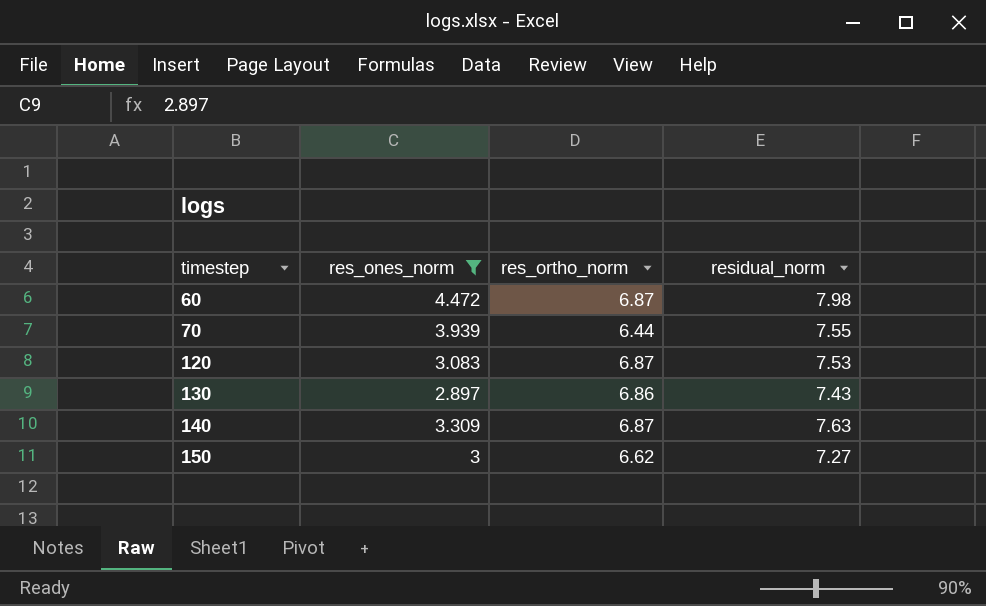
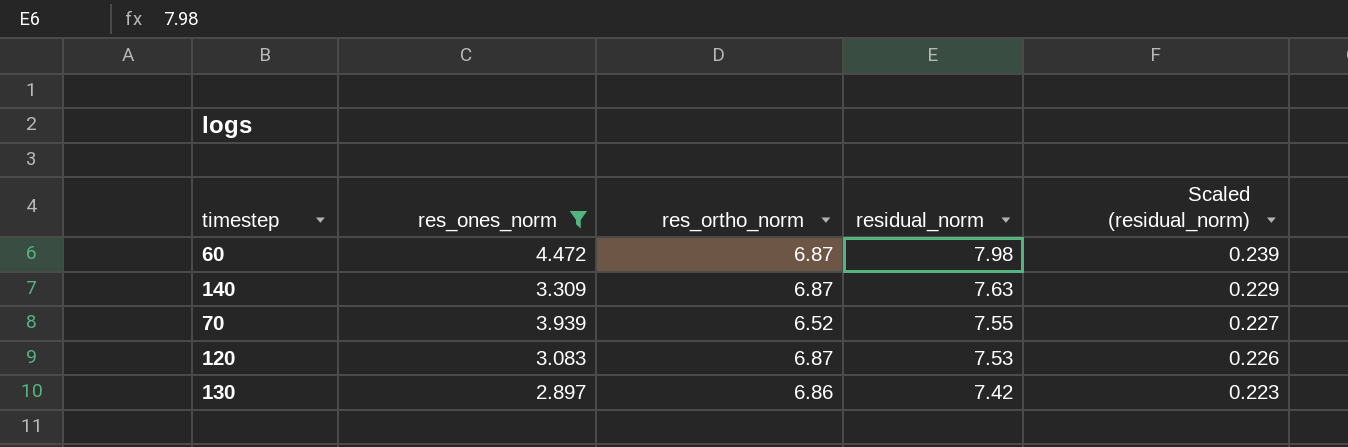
row order: timestep ascending -> residual_norm descending
column Scaled (residual_norm) | formula: none -> [residual_norm] * 0.03
row 150: 3 | 6.62 | 7.27 -> none
70 | res_ortho_norm: 6.44 -> 6.52
130 | residual_norm: 7.43 -> 7.42

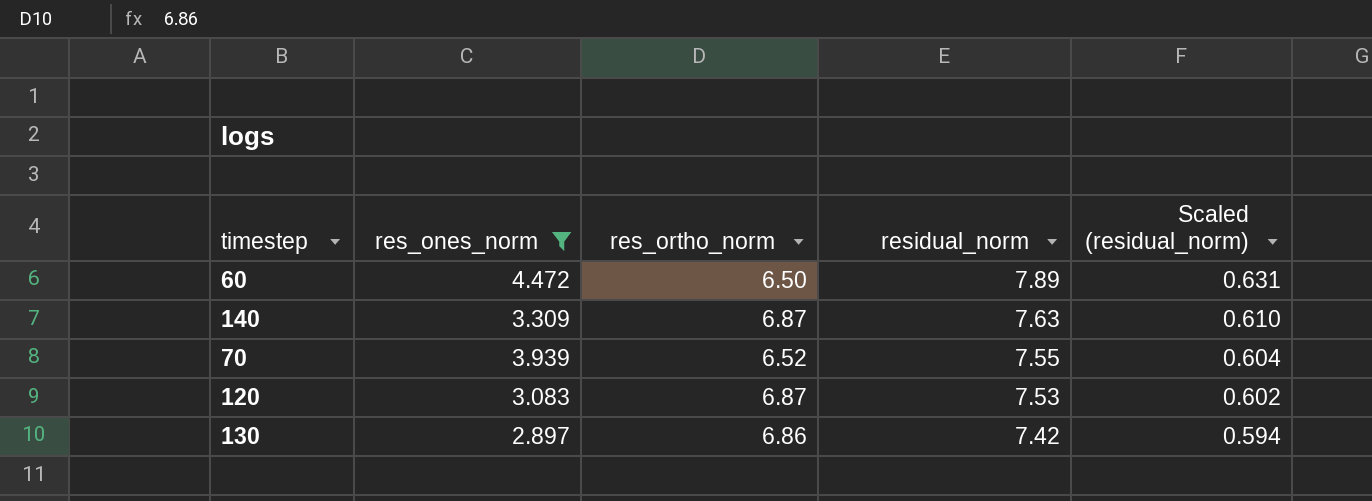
column Scaled (residual_norm) | formula: [residual_norm] * 0.03 -> [residual_norm] * 0.08
60 | res_ortho_norm: 6.87 -> 6.50
60 | residual_norm: 7.98 -> 7.89

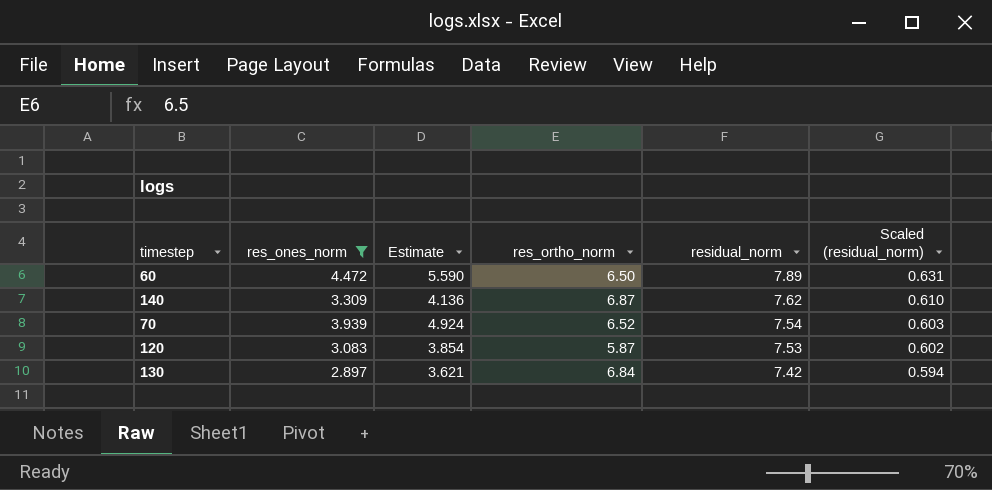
column Estimate | formula: none -> [res_ones_norm] * 1.25
140 | residual_norm: 7.63 -> 7.62
70 | residual_norm: 7.55 -> 7.54
70 | Scaled (residual_norm): 0.604 -> 0.603
120 | res_ortho_norm: 6.87 -> 5.87
130 | res_ortho_norm: 6.86 -> 6.84

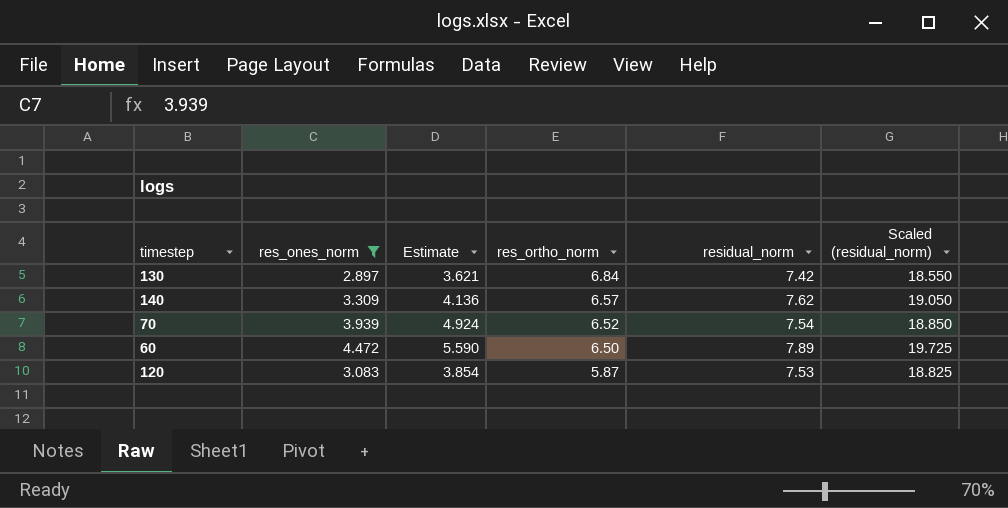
row order: residual_norm descending -> res_ortho_norm descending
column Scaled (residual_norm) | formula: [residual_norm] * 0.08 -> [residual_norm] * 2.5
140 | res_ortho_norm: 6.87 -> 6.57

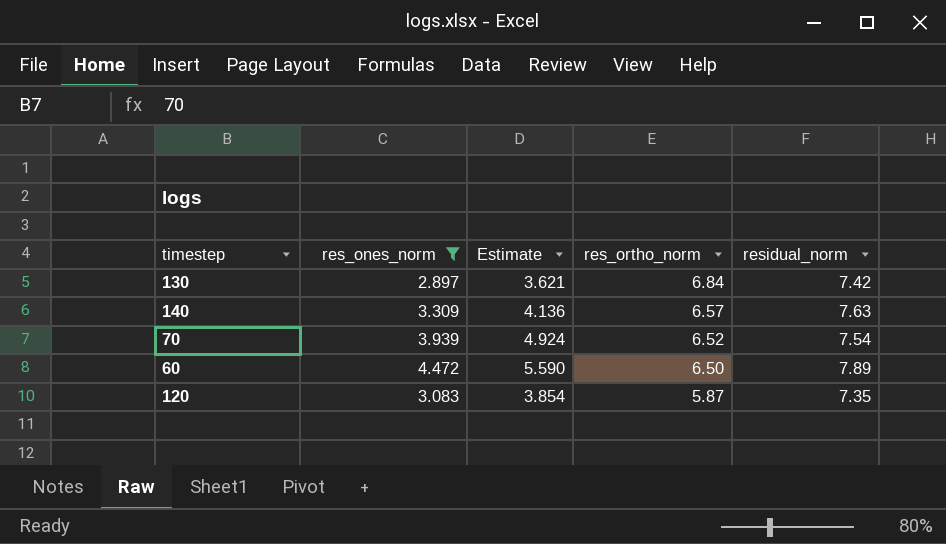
column Scaled (residual_norm) | formula: [residual_norm] * 2.5 -> none
140 | residual_norm: 7.62 -> 7.63
120 | residual_norm: 7.53 -> 7.35

